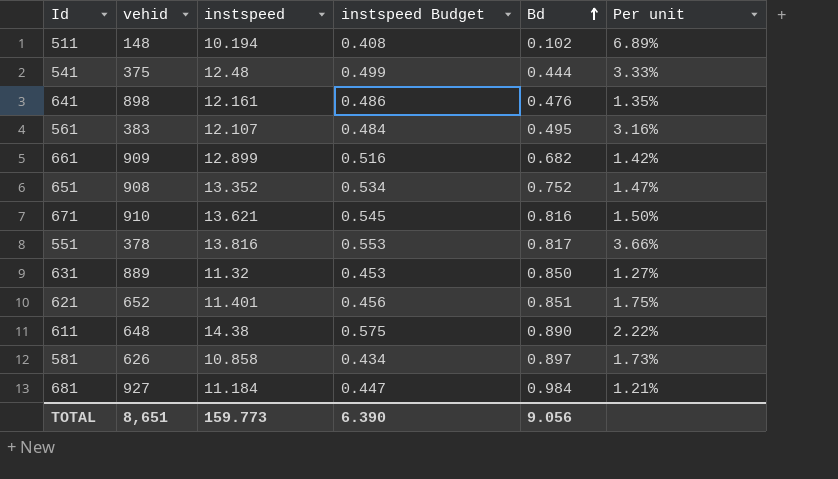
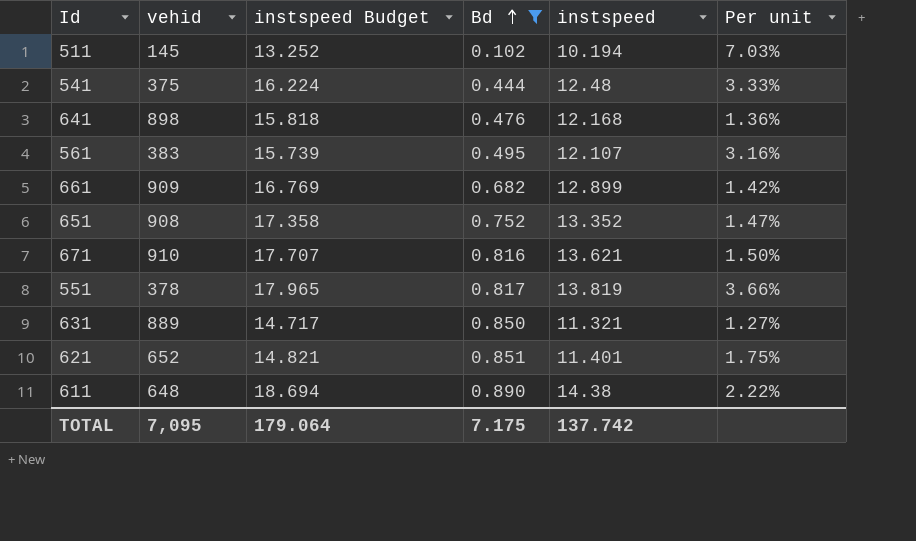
filter: none -> Bd <= 0.890
column instspeed Budget | formula: [instspeed] * 0.04 -> [instspeed] * 1.3
column instspeed | position: 3 -> 5
511 | vehid: 148 -> 145
511 | Per unit: 6.89% -> 7.03%
641 | instspeed: 12.161 -> 12.168
641 | Per unit: 1.35% -> 1.36%
551 | instspeed: 13.816 -> 13.819
631 | instspeed: 11.32 -> 11.321
TOTAL | vehid: 8,651 -> 7,095
TOTAL | instspeed Budget: 6.390 -> 179.064
TOTAL | Bd: 9.056 -> 7.175
TOTAL | instspeed: 159.773 -> 137.742

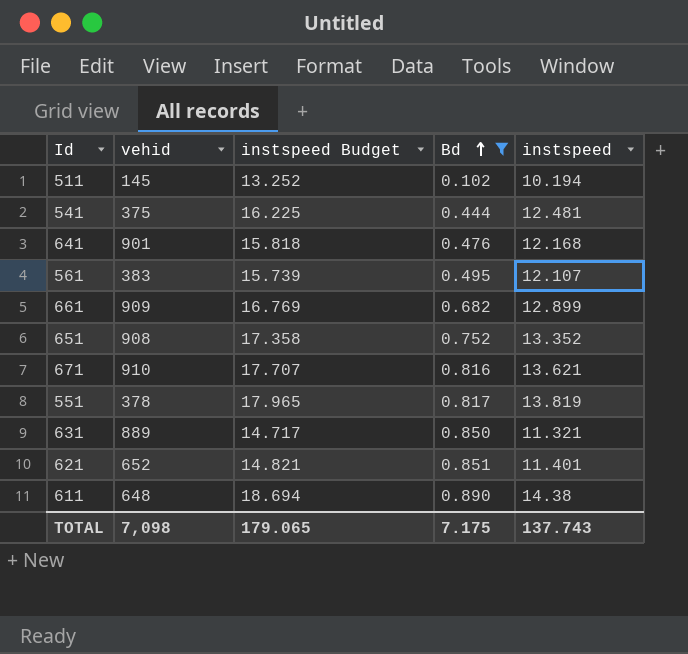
column Per unit | formula: [instspeed] / [vehid] -> none
541 | instspeed Budget: 16.224 -> 16.225
541 | instspeed: 12.48 -> 12.481
641 | vehid: 898 -> 901
TOTAL | vehid: 7,095 -> 7,098
TOTAL | instspeed Budget: 179.064 -> 179.065
TOTAL | instspeed: 137.742 -> 137.743

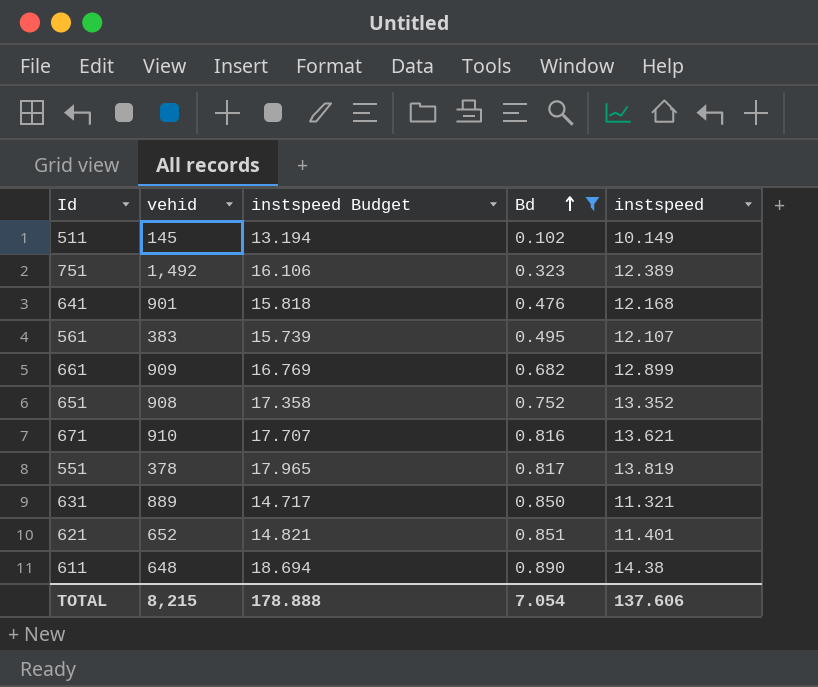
row 541: 375 | 16.225 | 0.444 | 12.481 -> none
511 | instspeed Budget: 13.252 -> 13.194
511 | instspeed: 10.194 -> 10.149
row 751: none -> 1,492 | 16.106 | 0.323 | 12.389
TOTAL | vehid: 7,098 -> 8,215
TOTAL | instspeed Budget: 179.065 -> 178.888
TOTAL | Bd: 7.175 -> 7.054
TOTAL | instspeed: 137.743 -> 137.606

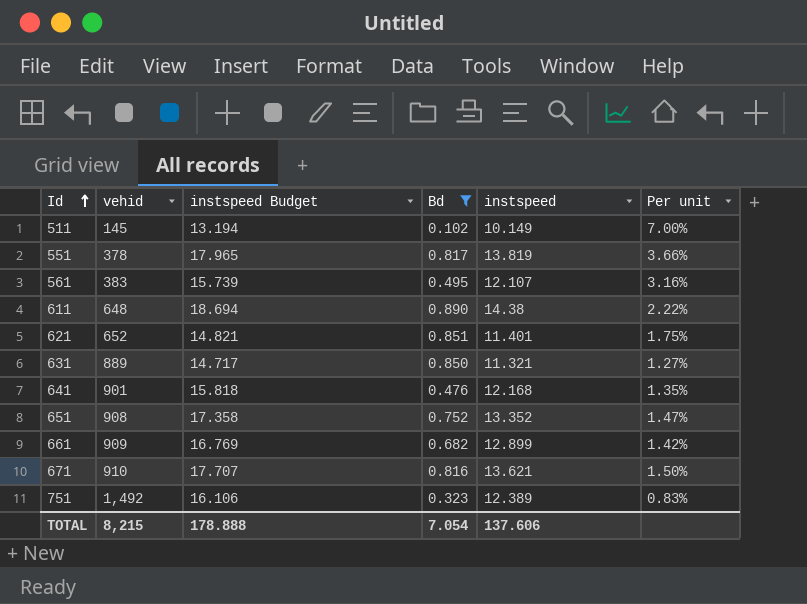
row order: Bd ascending -> Id ascending
column Per unit | formula: none -> [instspeed] / [vehid]

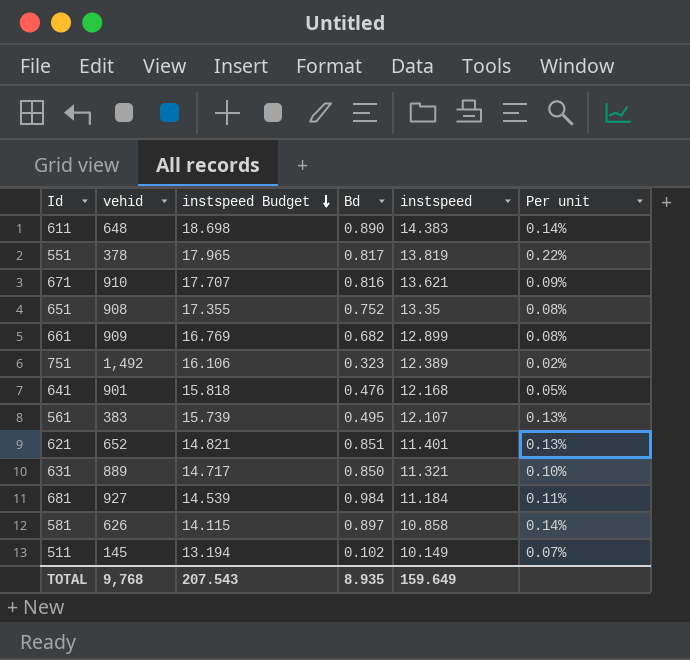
filter: Bd <= 0.890 -> none
row order: Id ascending -> instspeed Budget descending
column Per unit | formula: [instspeed] / [vehid] -> [Bd] / [vehid]
611 | instspeed Budget: 18.694 -> 18.698
611 | instspeed: 14.38 -> 14.383
651 | instspeed Budget: 17.358 -> 17.355
651 | instspeed: 13.352 -> 13.35
TOTAL | vehid: 8,215 -> 9,768
TOTAL | instspeed Budget: 178.888 -> 207.543
TOTAL | Bd: 7.054 -> 8.935
TOTAL | instspeed: 137.606 -> 159.649

